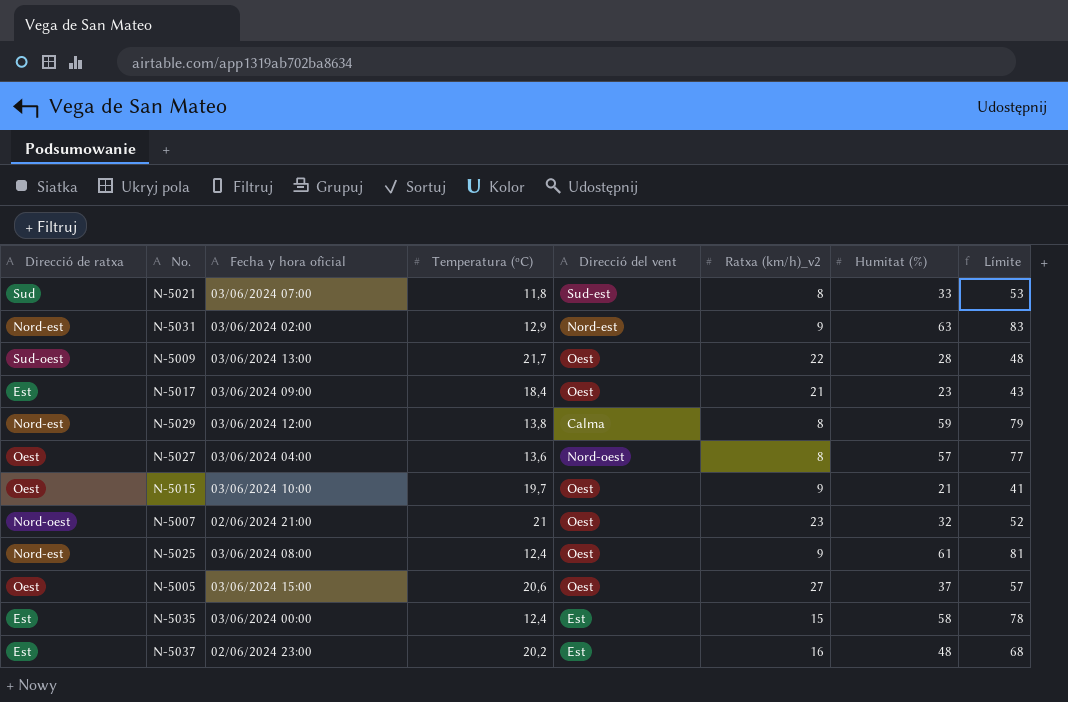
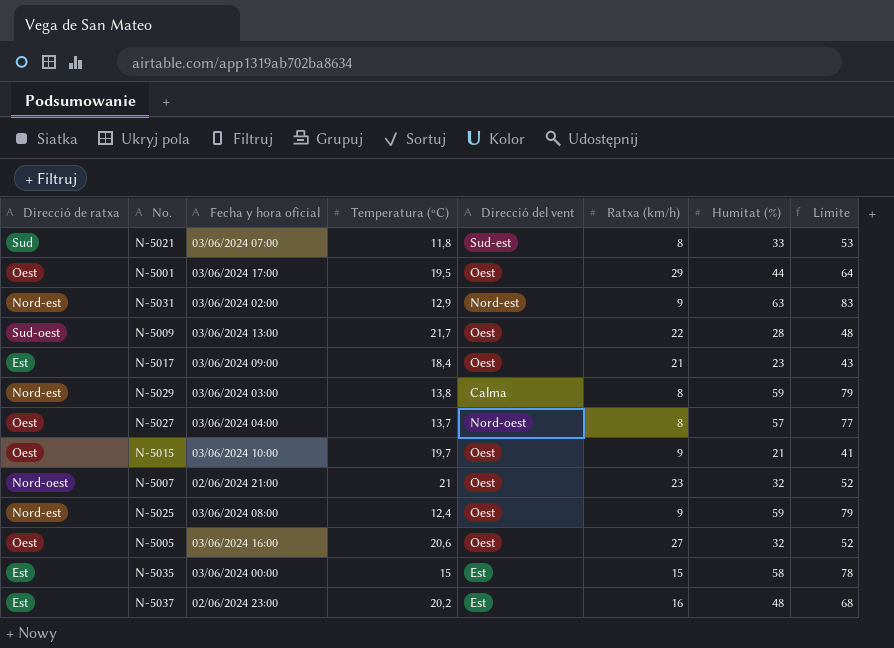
column name: Ratxa (km/h)_v2 -> Ratxa (km/h)
row N-5001: none -> Oest | 03/06/2024 17:00 | 19,5 | Oest | 29 | 44 | 64
N-5029 | Fecha y hora oficial: 03/06/2024 12:00 -> 03/06/2024 03:00
N-5027 | Temperatura (ºC): 13,6 -> 13,7
N-5025 | Humitat (%): 61 -> 59
N-5025 | Límite: 81 -> 79
N-5005 | Fecha y hora oficial: 03/06/2024 15:00 -> 03/06/2024 16:00
N-5005 | Humitat (%): 37 -> 32
N-5005 | Límite: 57 -> 52
N-5035 | Temperatura (ºC): 12,4 -> 15

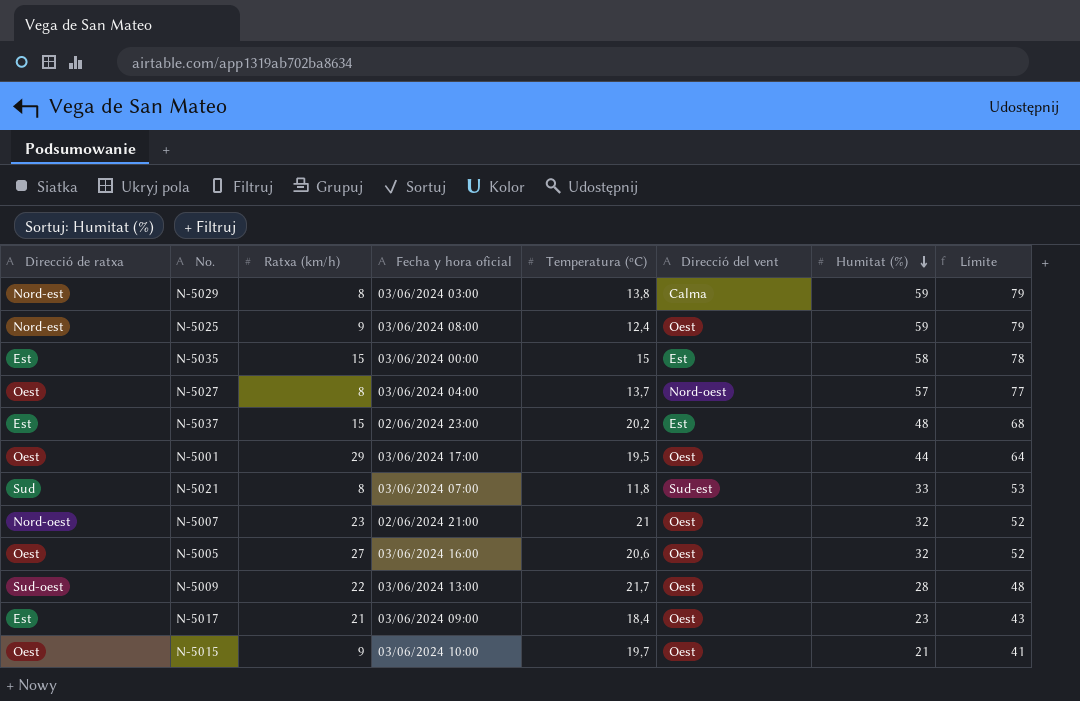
row order: none -> Humitat (%) descending
column Ratxa (km/h) | position: 6 -> 3
row N-5031: Nord-est | 03/06/2024 02:00 | 12,9 | Nord-est | 9 | 63 | 83 -> none
N-5037 | Ratxa (km/h): 16 -> 15

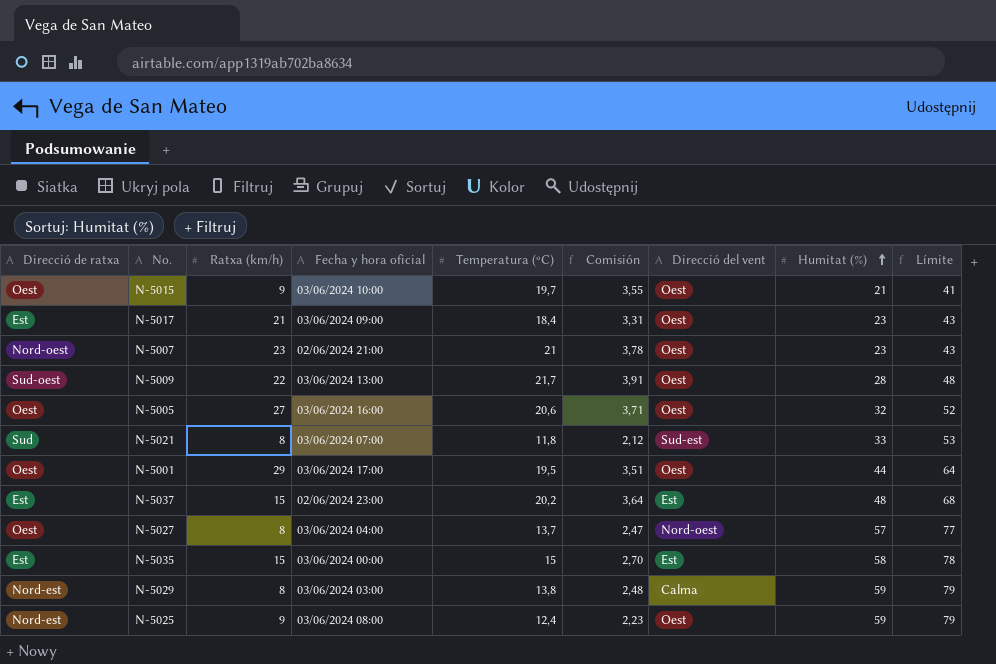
row order: Humitat (%) descending -> Humitat (%) ascending
column Comisión | formula: none -> [Temperatura (ºC)] * 0,18
N-5007 | Humitat (%): 32 -> 23
N-5007 | Límite: 52 -> 43

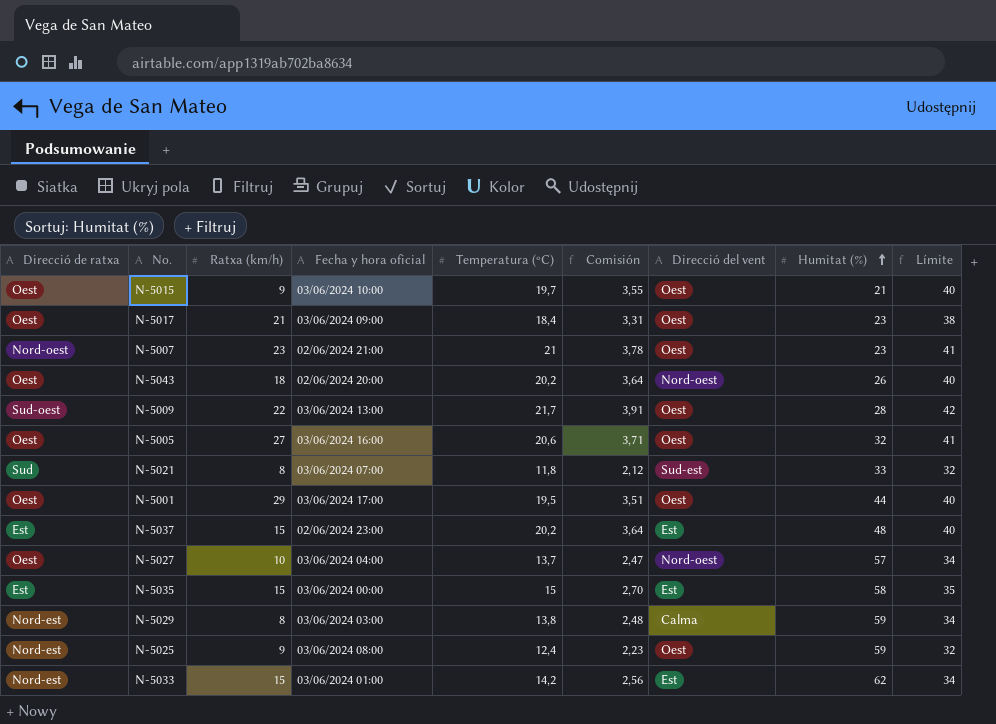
column Límite | formula: [Humitat (%)] + 20 -> [Temperatura (ºC)] + 20
N-5017 | Direcció de ratxa: Est -> Oest
row N-5043: none -> Oest | 18 | 02/06/2024 20:00 | 20,2 | 3,64 | Nord-oest | 26 | 40
N-5027 | Ratxa (km/h): 8 -> 10
row N-5033: none -> Nord-est | 15 | 03/06/2024 01:00 | 14,2 | 2,56 | Est | 62 | 34

